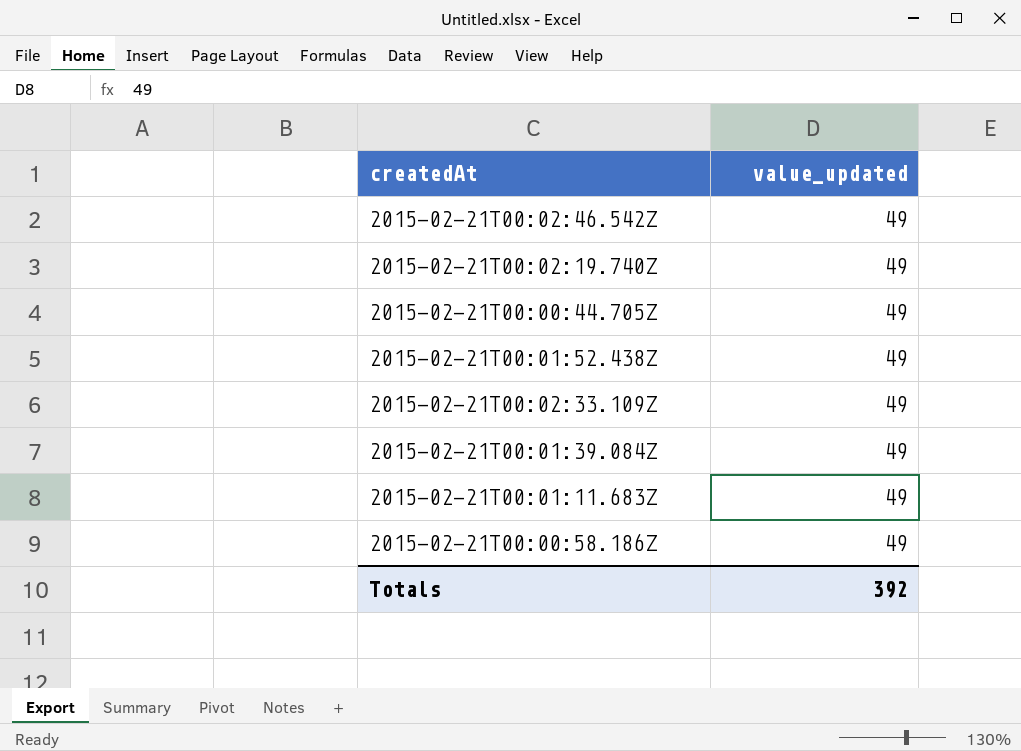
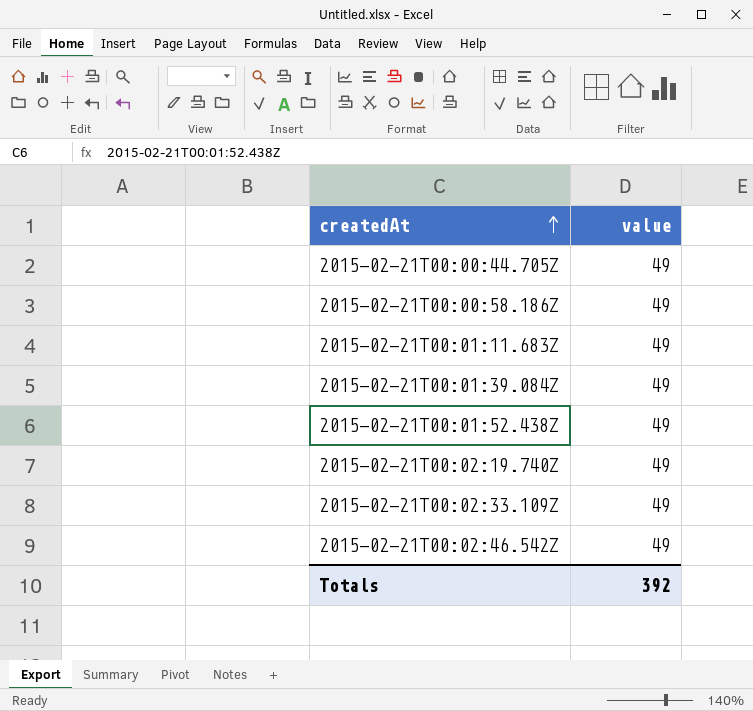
row order: none -> createdAt ascending
column name: value_updated -> value

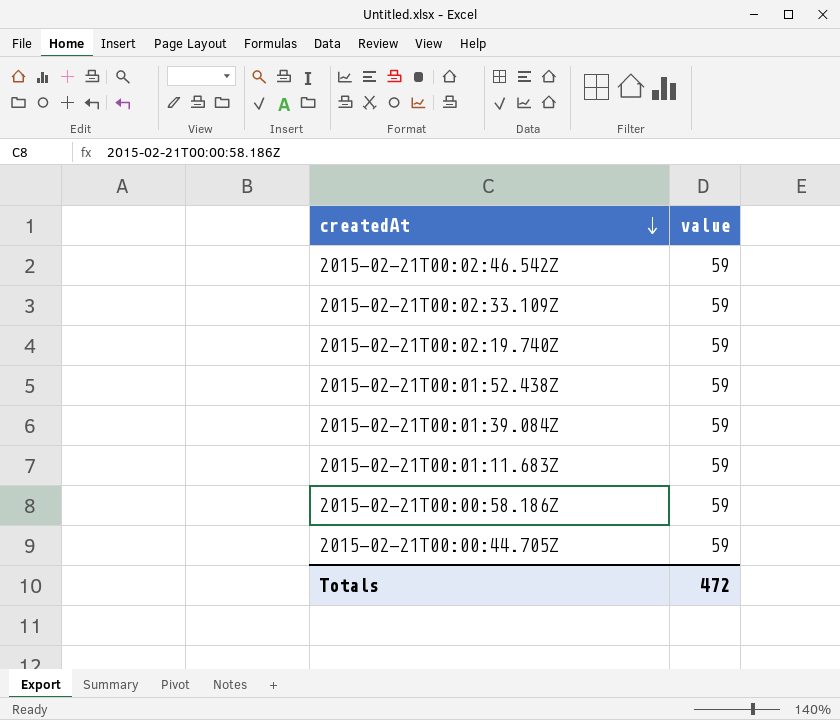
row order: createdAt ascending -> createdAt descending
2015-02-21T00:02:46.542Z | value: 49 -> 59
2015-02-21T00:02:33.109Z | value: 49 -> 59
2015-02-21T00:02:19.740Z | value: 49 -> 59
2015-02-21T00:01:52.438Z | value: 49 -> 59
2015-02-21T00:01:39.084Z | value: 49 -> 59
2015-02-21T00:01:11.683Z | value: 49 -> 59
2015-02-21T00:00:58.186Z | value: 49 -> 59
2015-02-21T00:00:44.705Z | value: 49 -> 59
Totals | value: 392 -> 472

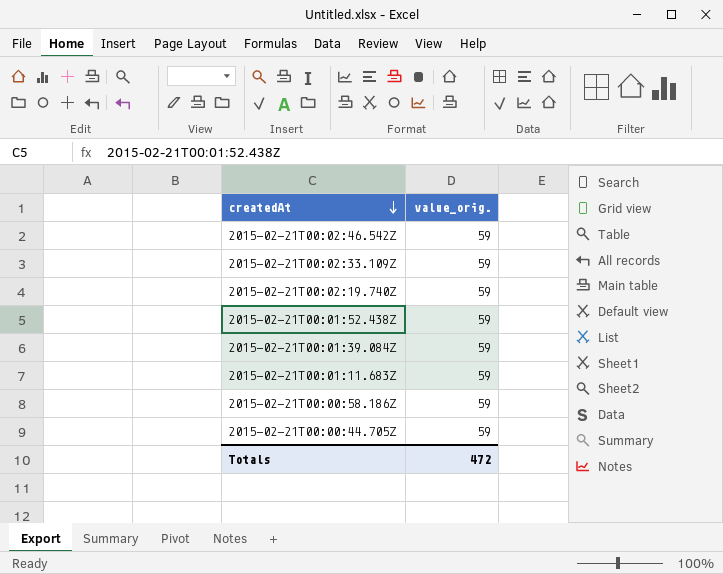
column name: value -> value_orig.

